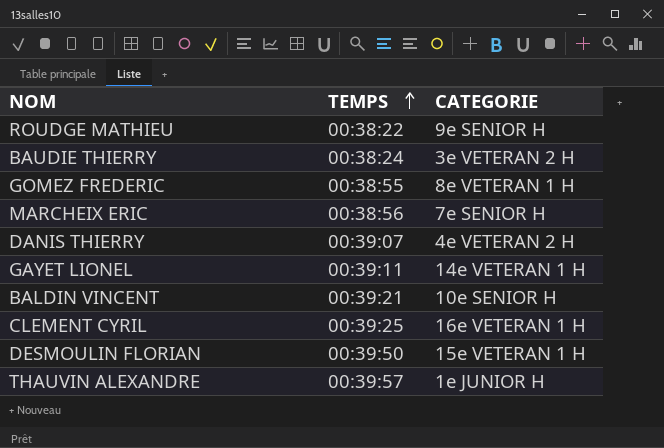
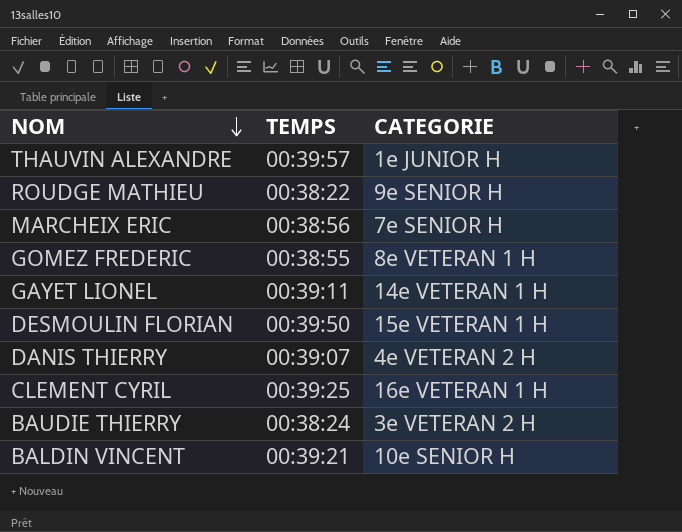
row order: TEMPS ascending -> NOM descending

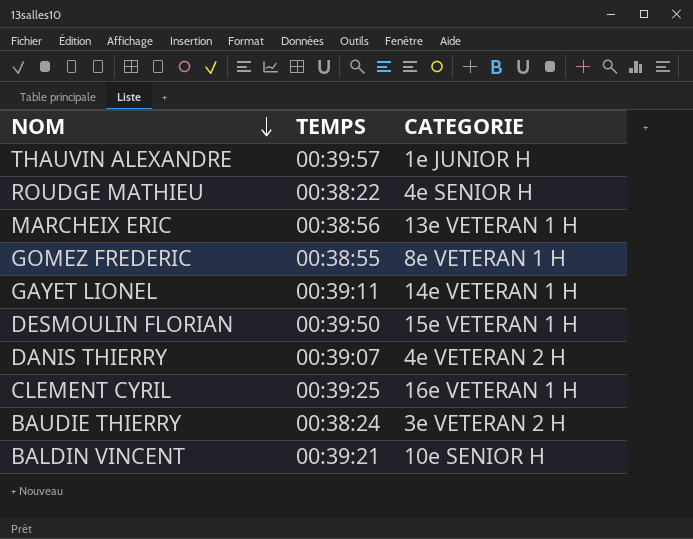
ROUDGE MATHIEU | CATEGORIE: 9e SENIOR H -> 4e SENIOR H
MARCHEIX ERIC | CATEGORIE: 7e SENIOR H -> 13e VETERAN 1 H

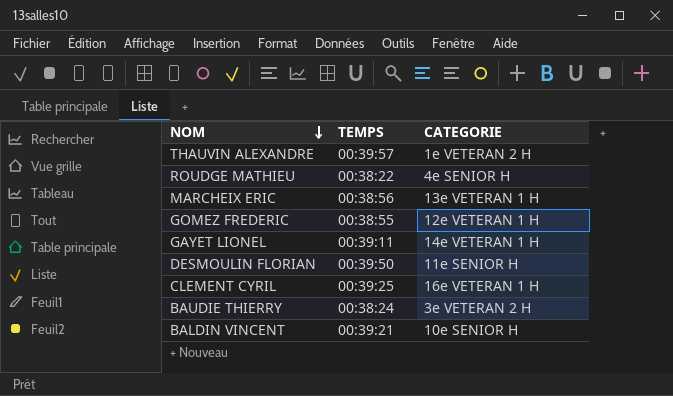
row DANIS THIERRY: 00:39:07 | 4e VETERAN 2 H -> none
THAUVIN ALEXANDRE | CATEGORIE: 1e JUNIOR H -> 1e VETERAN 2 H
GOMEZ FREDERIC | CATEGORIE: 8e VETERAN 1 H -> 12e VETERAN 1 H
DESMOULIN FLORIAN | CATEGORIE: 15e VETERAN 1 H -> 11e SENIOR H

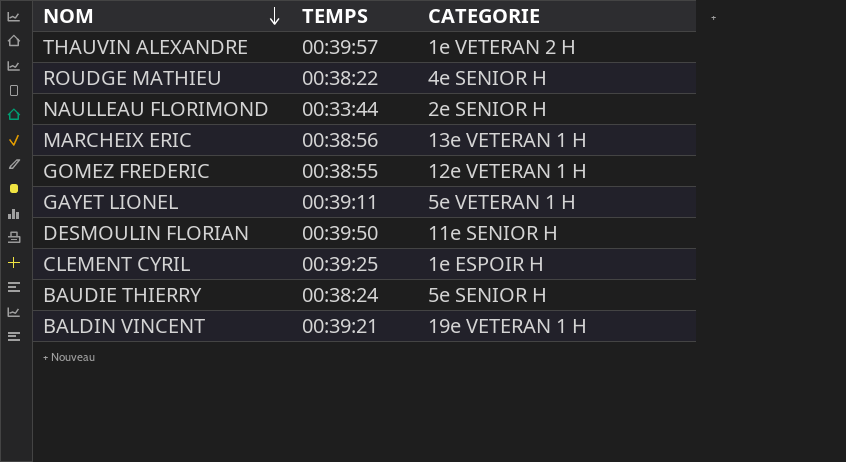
row NAULLEAU FLORIMOND: none -> 00:33:44 | 2e SENIOR H
GAYET LIONEL | CATEGORIE: 14e VETERAN 1 H -> 5e VETERAN 1 H
CLEMENT CYRIL | CATEGORIE: 16e VETERAN 1 H -> 1e ESPOIR H
BAUDIE THIERRY | CATEGORIE: 3e VETERAN 2 H -> 5e SENIOR H
BALDIN VINCENT | CATEGORIE: 10e SENIOR H -> 19e VETERAN 1 H

